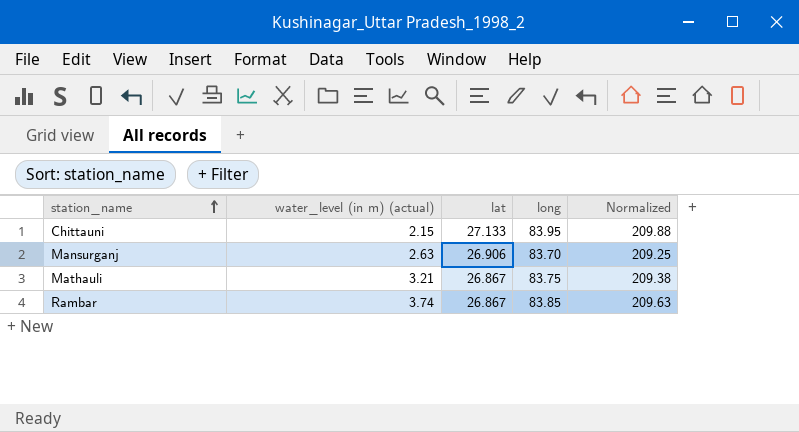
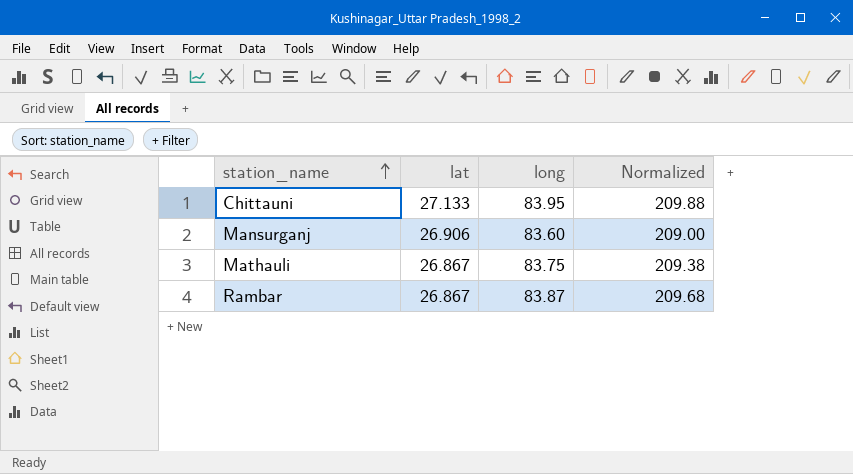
column water_level (in m) (actual) | position: 2 -> none
Mansurganj | long: 83.70 -> 83.60
Mansurganj | Normalized: 209.25 -> 209.00
Rambar | long: 83.85 -> 83.87
Rambar | Normalized: 209.63 -> 209.68

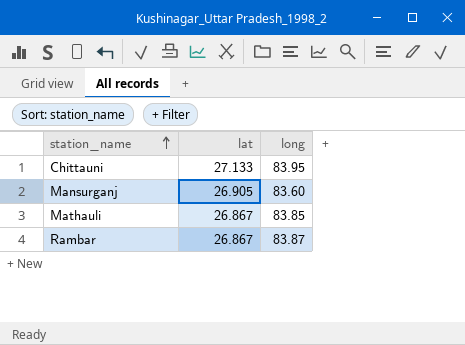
column Normalized | formula: [long] * 2.5 -> none
Mansurganj | lat: 26.906 -> 26.905
Mathauli | long: 83.75 -> 83.85

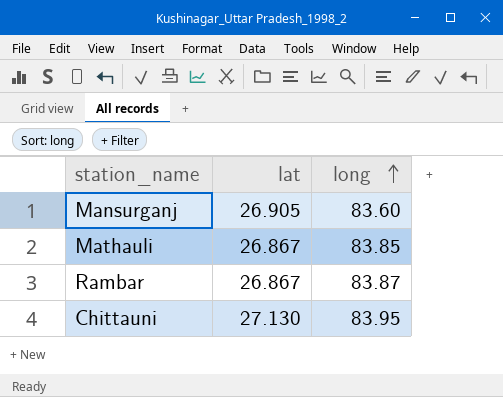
row order: station_name ascending -> long ascending
Chittauni | lat: 27.133 -> 27.130

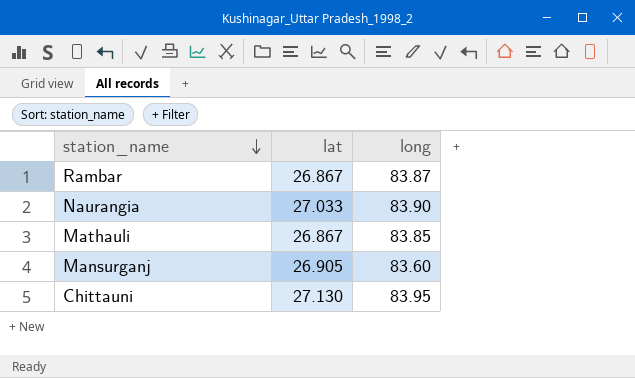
row order: long ascending -> station_name descending
row Naurangia: none -> 27.033 | 83.90

